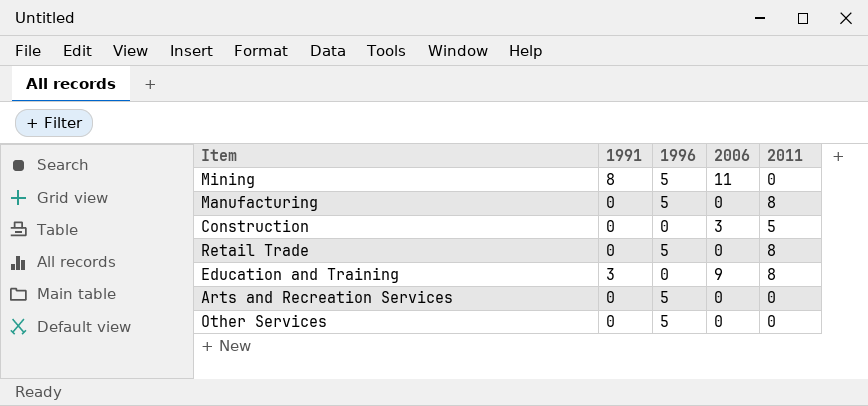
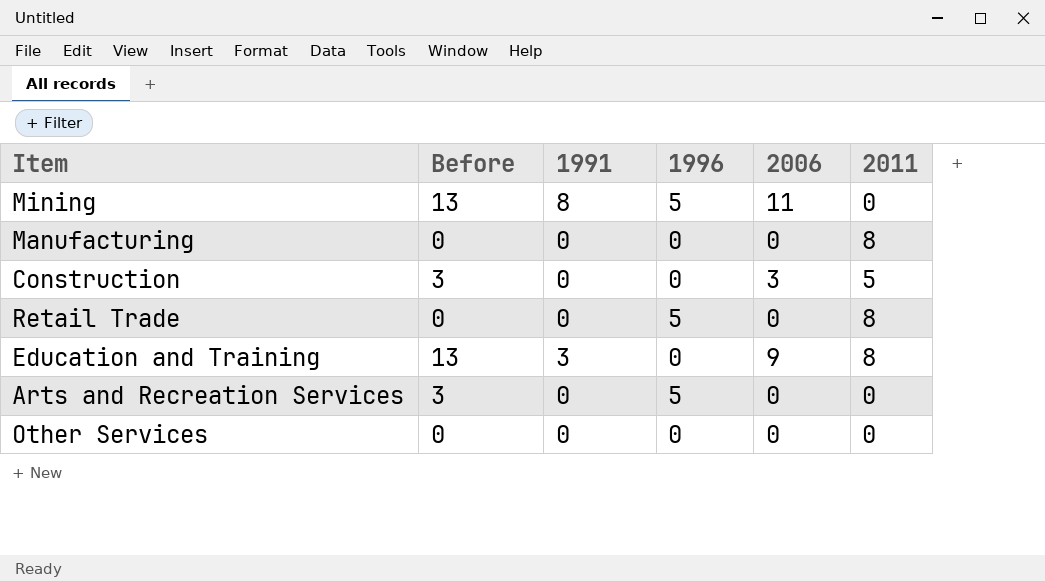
column Before | position: none -> 2
Manufacturing | 1996: 5 -> 0
Other Services | 1996: 5 -> 0

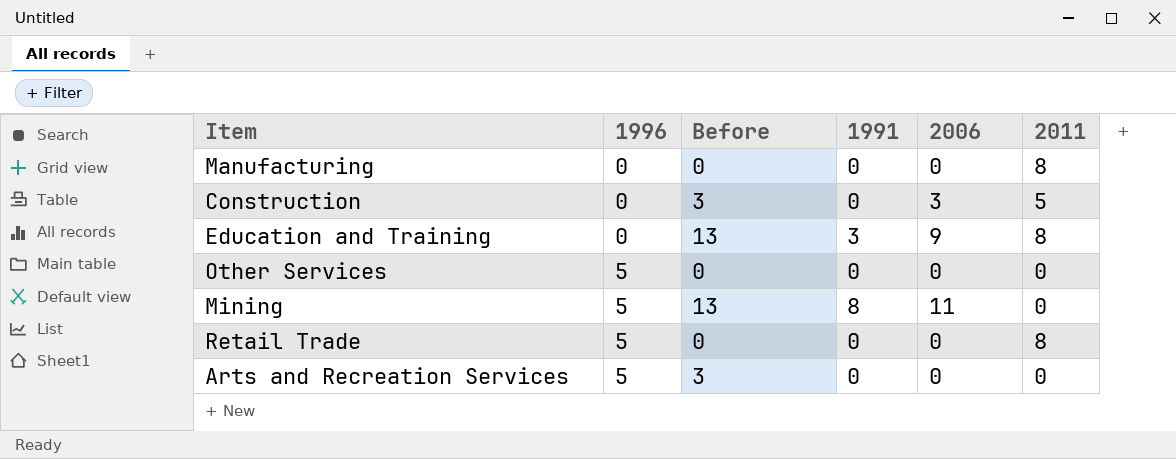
row order: none -> 1996 ascending
column 1996 | position: 4 -> 2
Other Services | 1996: 0 -> 5

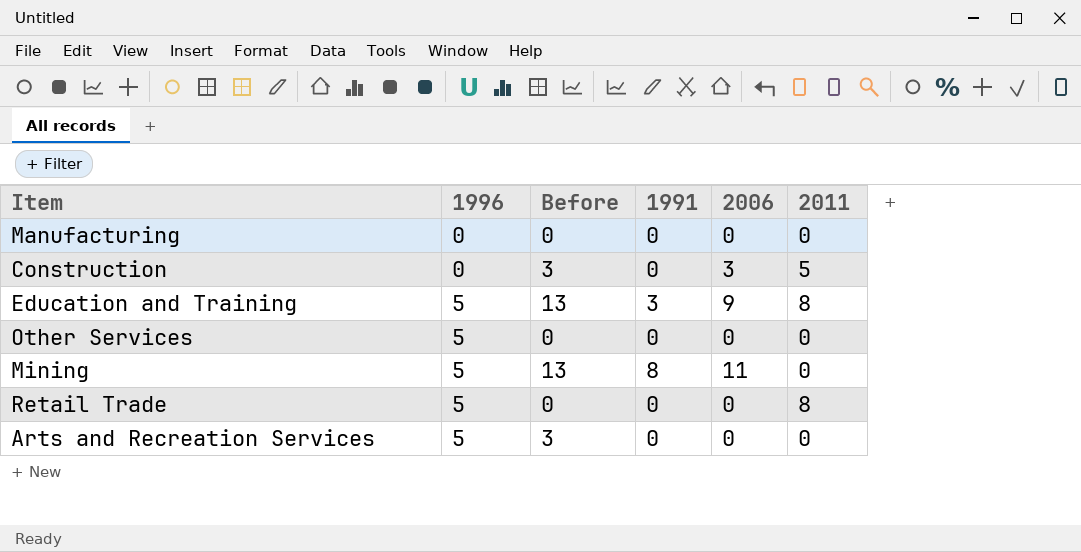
Manufacturing | 2011: 8 -> 0
Education and Training | 1996: 0 -> 5

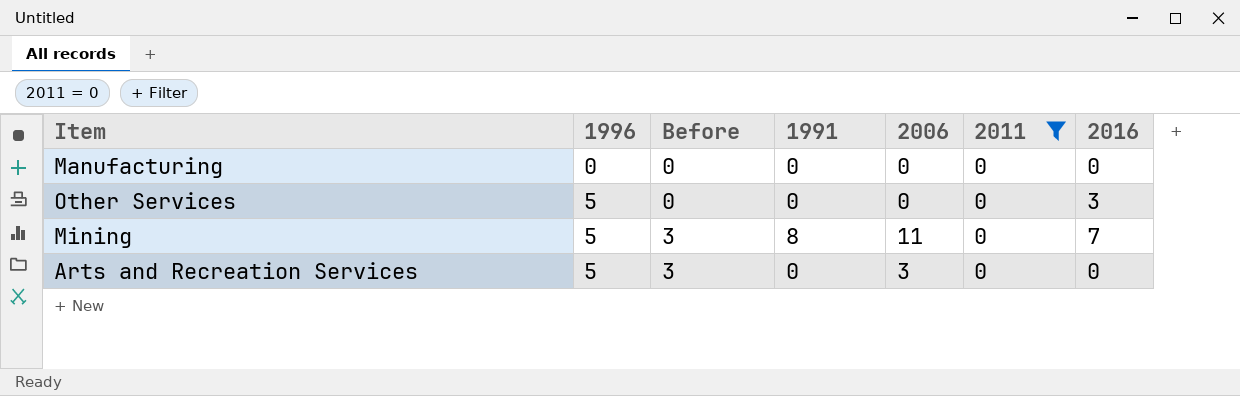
filter: none -> 2011 = 0
column 2016 | position: none -> 7
Mining | Before: 13 -> 3
Arts and Recreation Services | 2006: 0 -> 3

